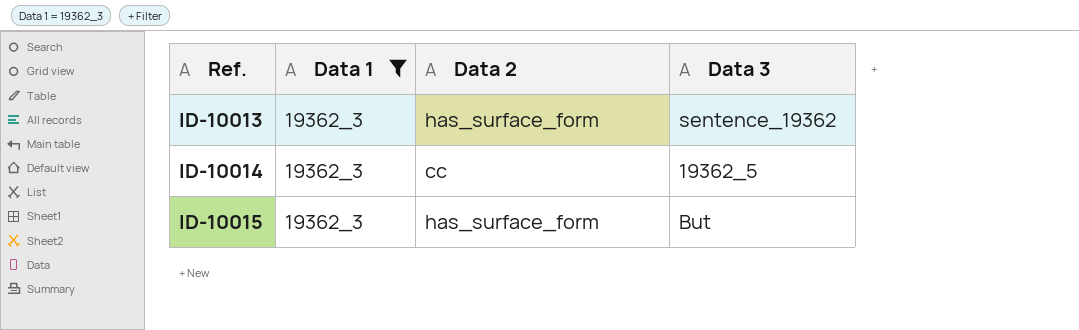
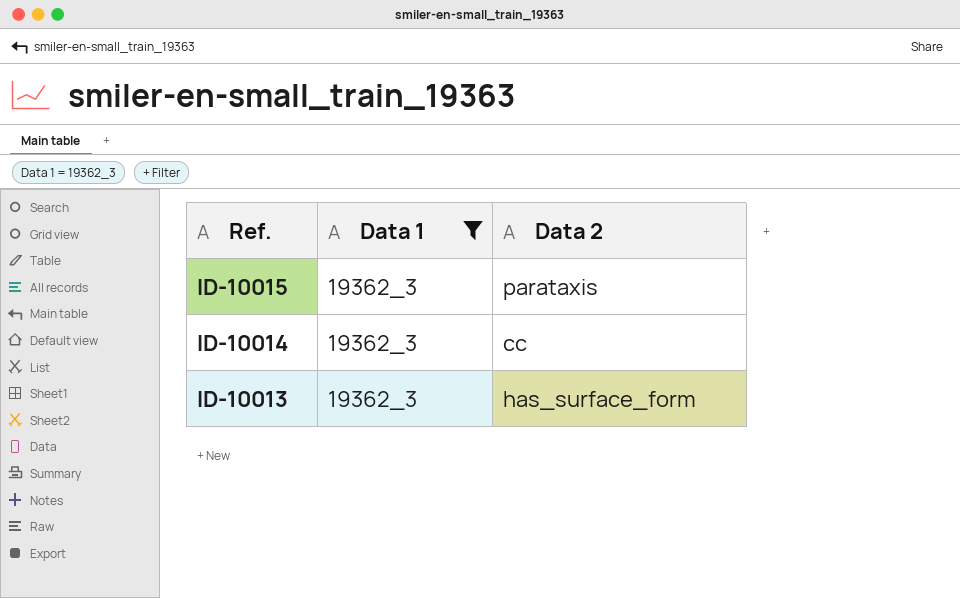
row order: Ref. ascending -> Ref. descending
column Data 3 | position: 4 -> none
ID-10015 | Data 2: has_surface_form -> parataxis

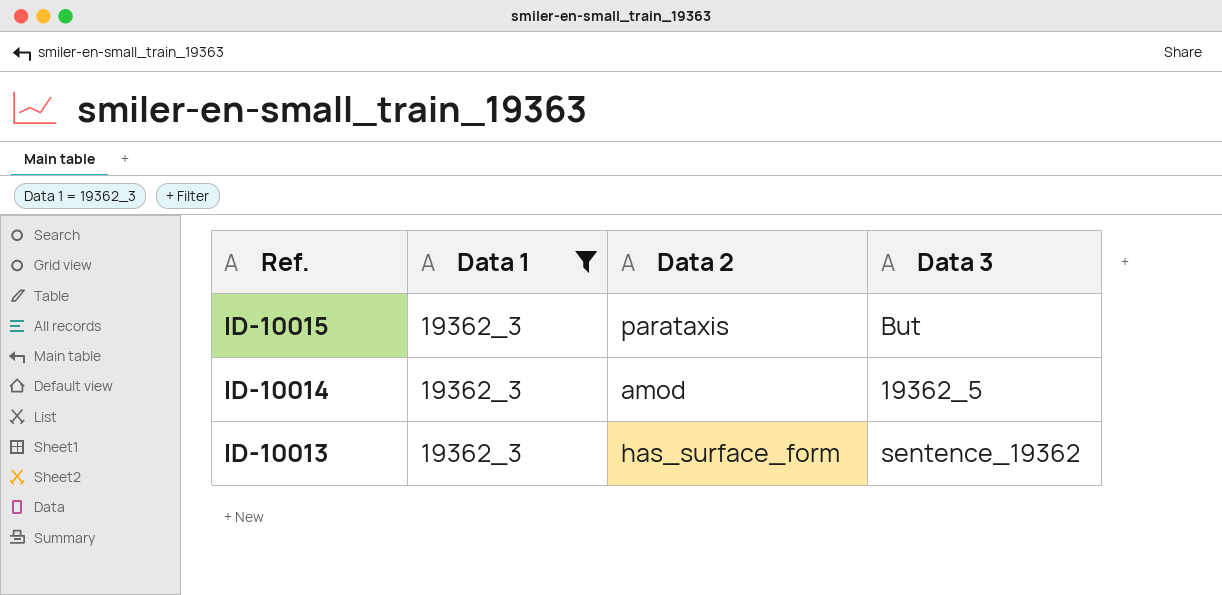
column Data 3 | position: none -> 4
ID-10014 | Data 2: cc -> amod

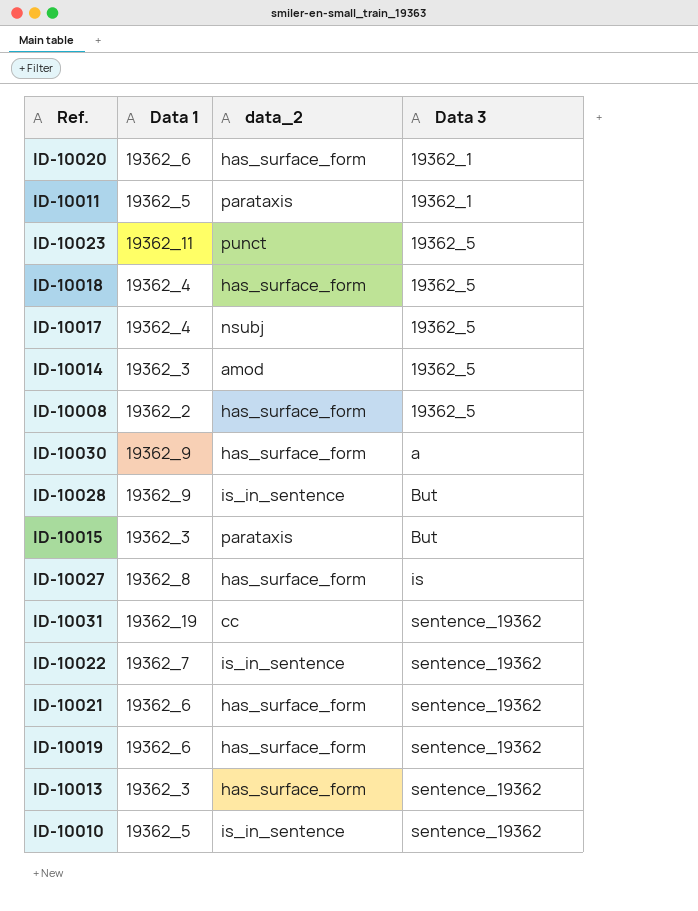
filter: Data 1 = 19362_3 -> none
row order: Ref. descending -> Data 3 ascending
column name: Data 2 -> data_2

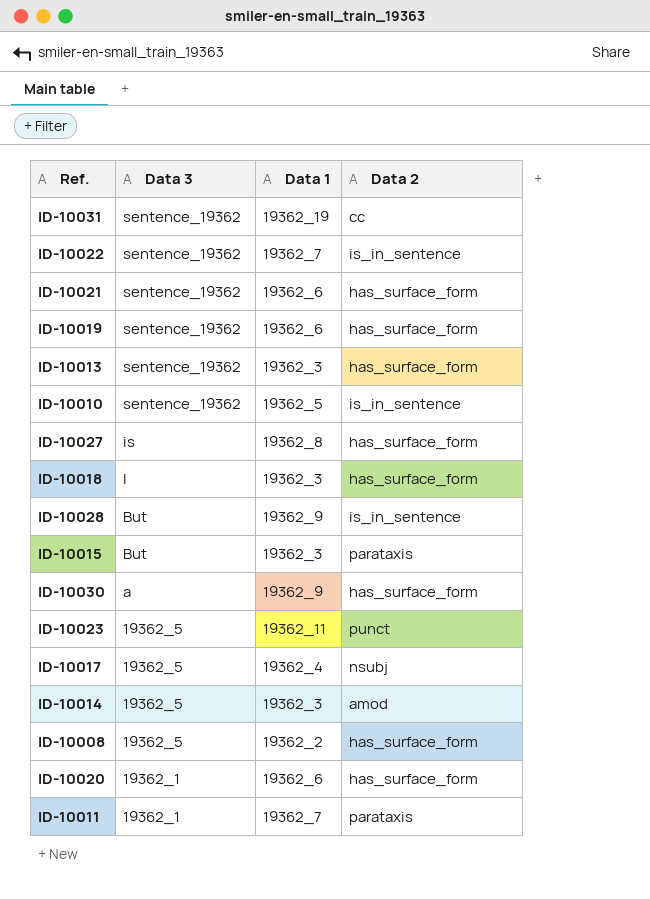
row order: Data 3 ascending -> Data 3 descending
column Data 3 | position: 4 -> 2
column name: data_2 -> Data 2
ID-10018 | Data 3: 19362_5 -> I
ID-10018 | Data 1: 19362_4 -> 19362_3
ID-10011 | Data 1: 19362_5 -> 19362_7

